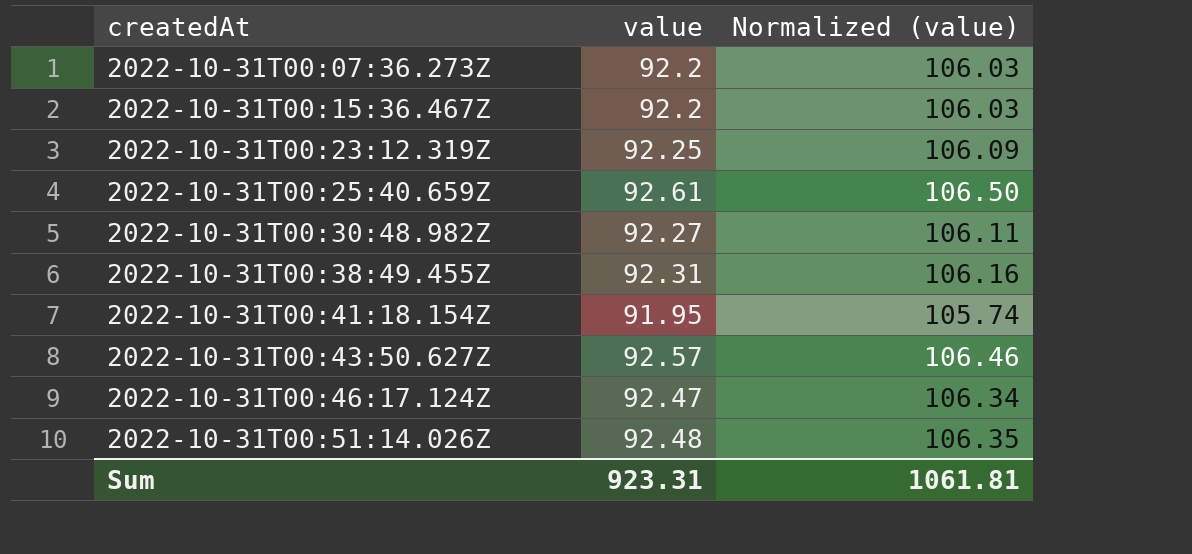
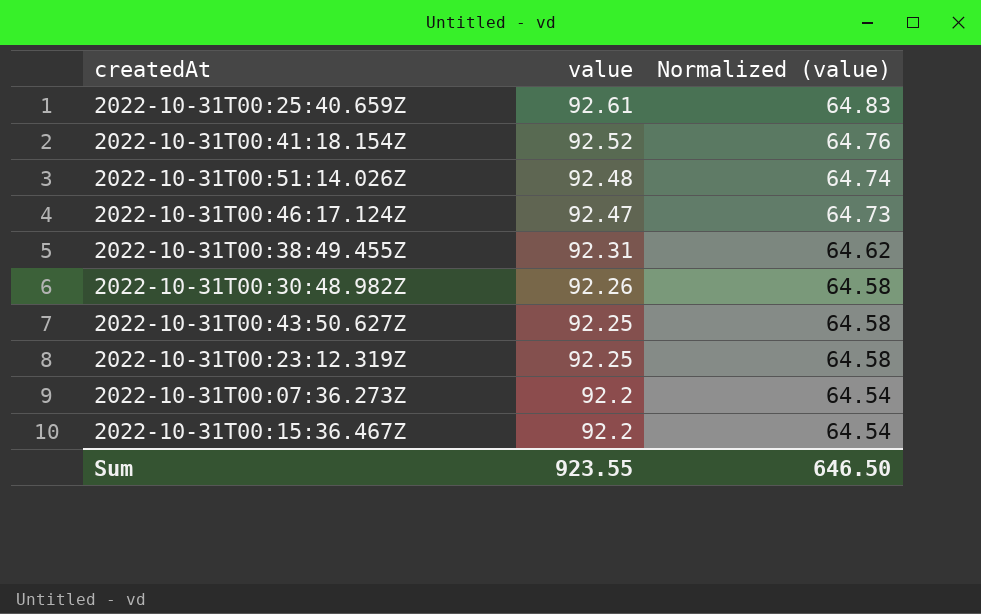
row order: createdAt ascending -> value descending
column Normalized (value) | formula: [value] * 1.15 -> [value] * 0.7
2022-10-31T00:41:18.154Z | value: 91.95 -> 92.52
2022-10-31T00:30:48.982Z | value: 92.27 -> 92.26
2022-10-31T00:43:50.627Z | value: 92.57 -> 92.25
Sum | value: 923.31 -> 923.55
Sum | Normalized (value): 1061.81 -> 646.50

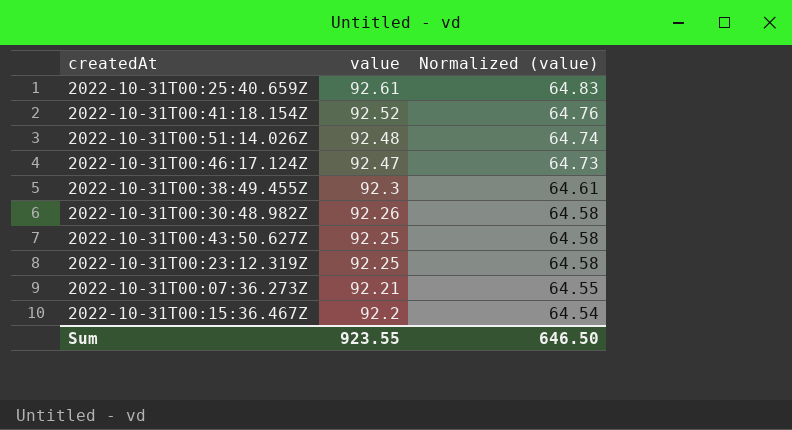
2022-10-31T00:38:49.455Z | value: 92.31 -> 92.3
2022-10-31T00:38:49.455Z | Normalized (value): 64.62 -> 64.61
2022-10-31T00:07:36.273Z | value: 92.2 -> 92.21
2022-10-31T00:07:36.273Z | Normalized (value): 64.54 -> 64.55

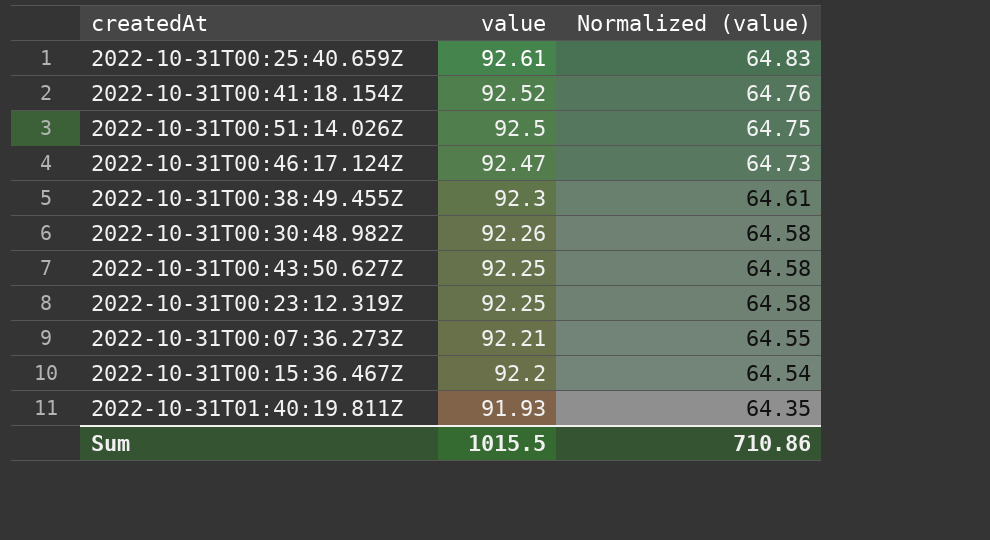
2022-10-31T00:51:14.026Z | value: 92.48 -> 92.5
2022-10-31T00:51:14.026Z | Normalized (value): 64.74 -> 64.75
row 2022-10-31T01:40:19.811Z: none -> 91.93 | 64.35
Sum | value: 923.55 -> 1015.5
Sum | Normalized (value): 646.50 -> 710.86

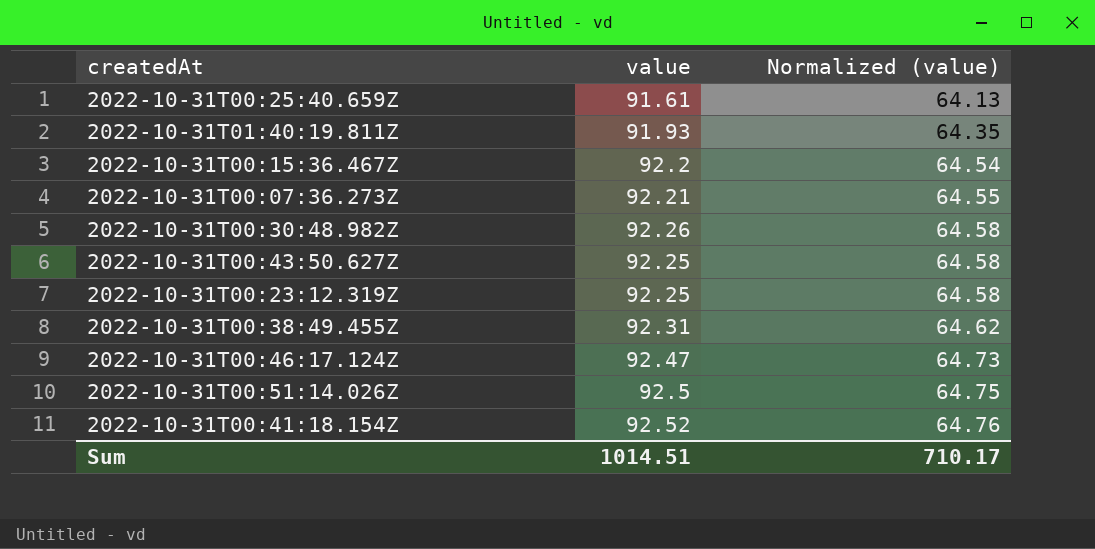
row order: value descending -> Normalized (value) ascending
2022-10-31T00:25:40.659Z | value: 92.61 -> 91.61
2022-10-31T00:25:40.659Z | Normalized (value): 64.83 -> 64.13
2022-10-31T00:38:49.455Z | value: 92.3 -> 92.31
2022-10-31T00:38:49.455Z | Normalized (value): 64.61 -> 64.62
Sum | value: 1015.5 -> 1014.51
Sum | Normalized (value): 710.86 -> 710.17

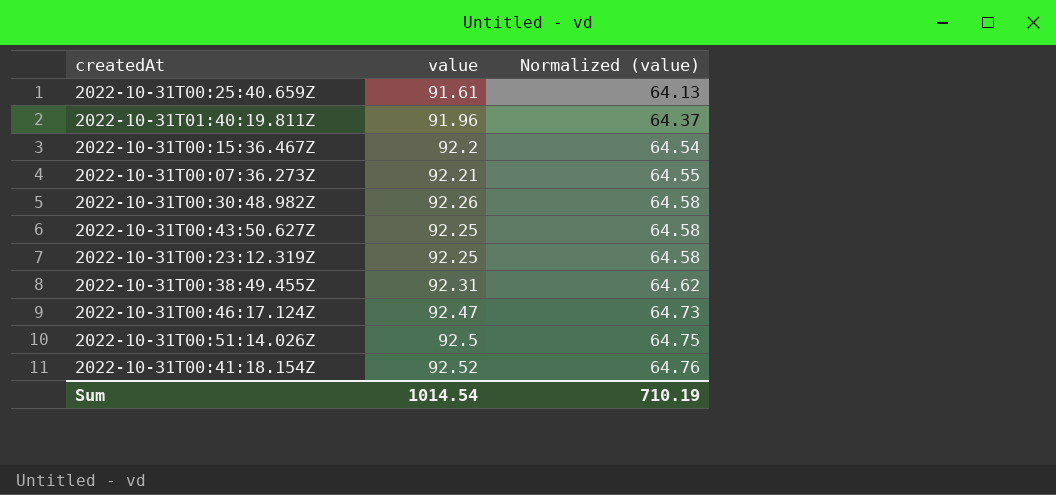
2022-10-31T01:40:19.811Z | value: 91.93 -> 91.96
2022-10-31T01:40:19.811Z | Normalized (value): 64.35 -> 64.37
Sum | value: 1014.51 -> 1014.54
Sum | Normalized (value): 710.17 -> 710.19

